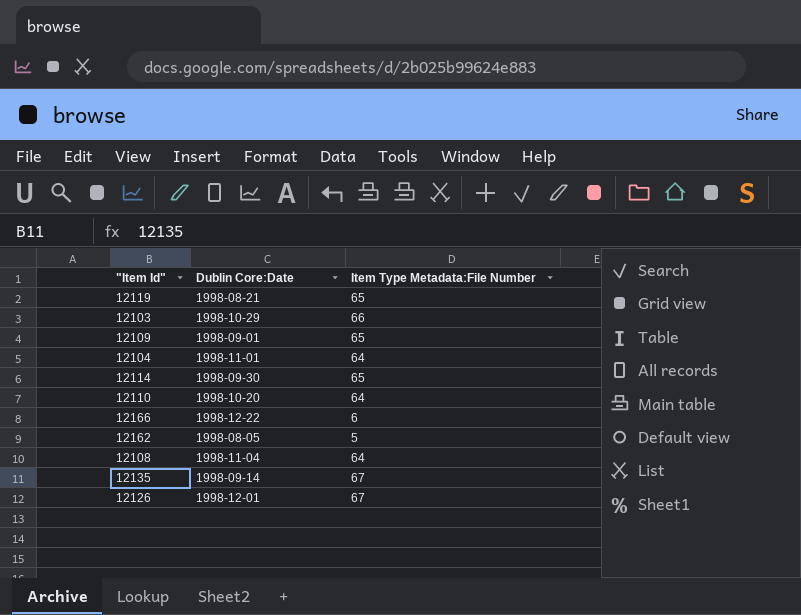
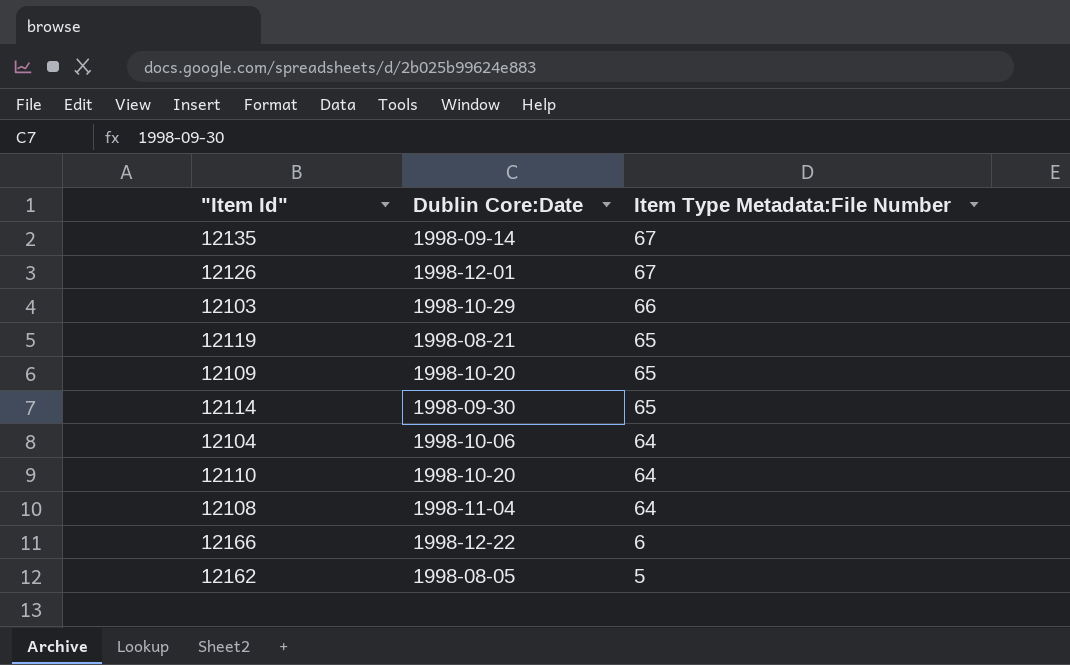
row order: none -> Item Type Metadata:File Number descending
12109 | Dublin Core:Date: 1998-09-01 -> 1998-10-20
12104 | Dublin Core:Date: 1998-11-01 -> 1998-10-06

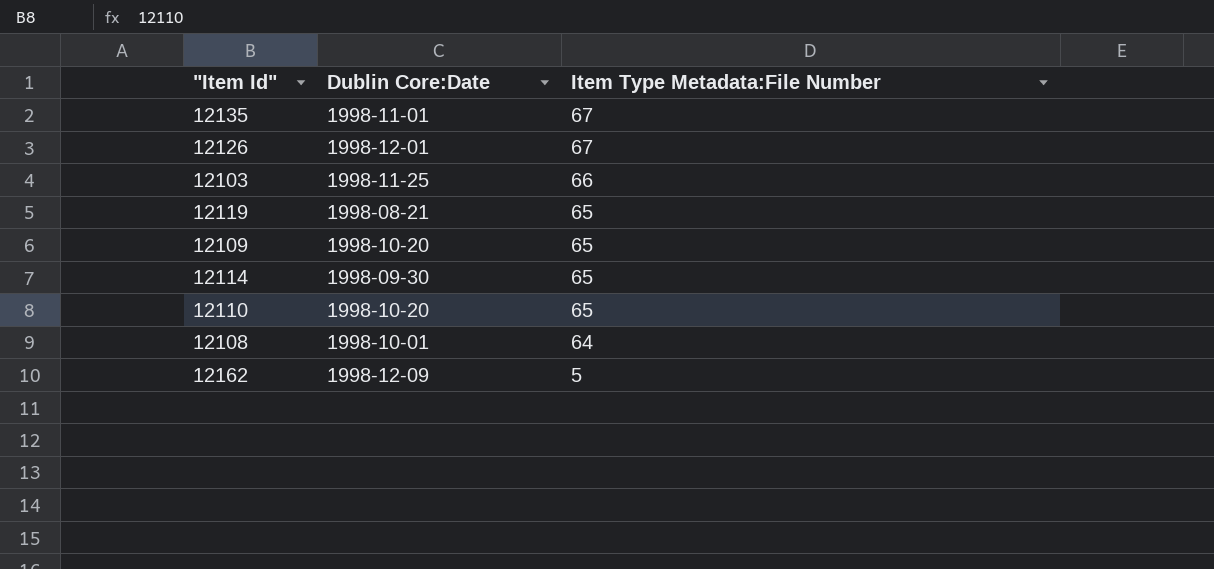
row 12104: 1998-10-06 | 64 -> none
row 12166: 1998-12-22 | 6 -> none
12135 | Dublin Core:Date: 1998-09-14 -> 1998-11-01
12103 | Dublin Core:Date: 1998-10-29 -> 1998-11-25
12110 | Item Type Metadata:File Number: 64 -> 65
12108 | Dublin Core:Date: 1998-11-04 -> 1998-10-01
12162 | Dublin Core:Date: 1998-08-05 -> 1998-12-09

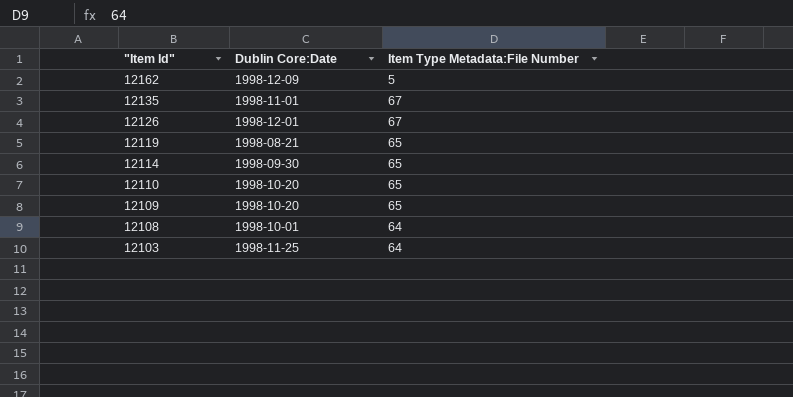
row order: Item Type Metadata:File Number descending -> "Item Id" descending
12103 | Item Type Metadata:File Number: 66 -> 64

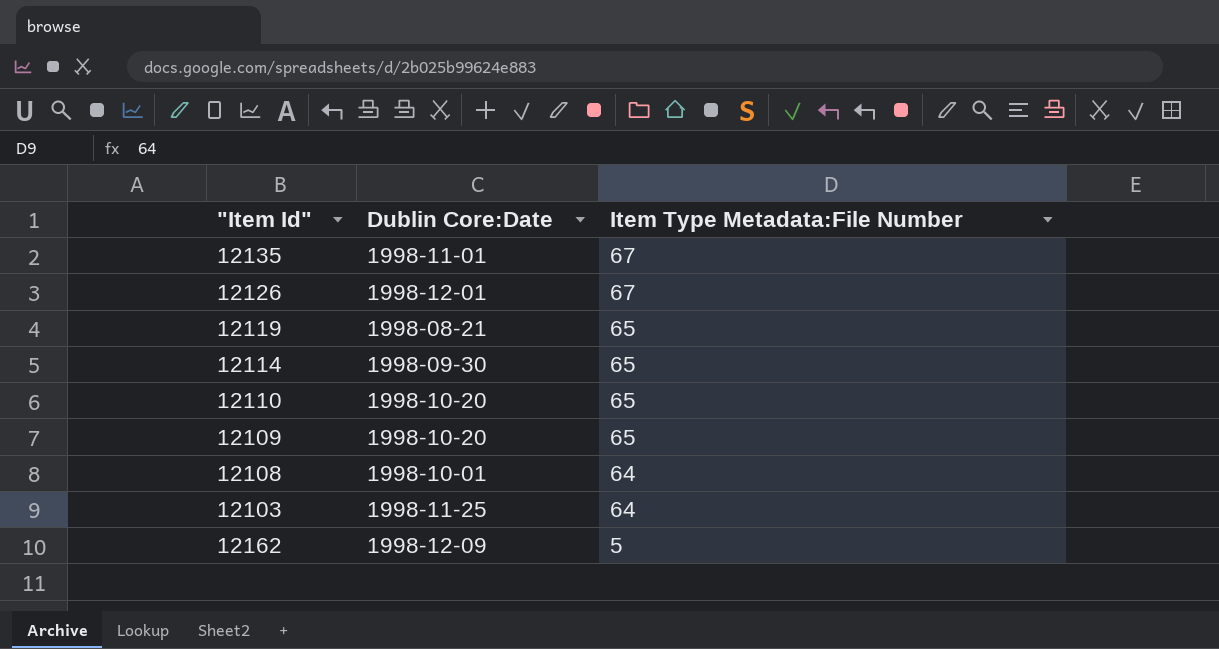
row order: "Item Id" descending -> Item Type Metadata:File Number descending

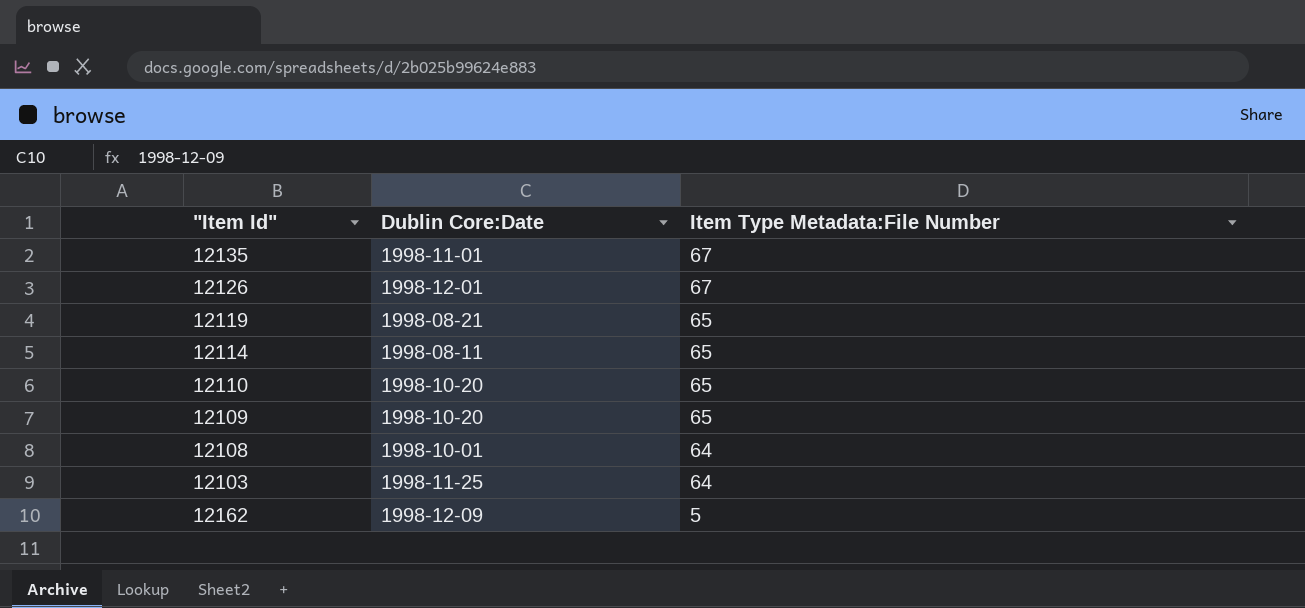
12114 | Dublin Core:Date: 1998-09-30 -> 1998-08-11

